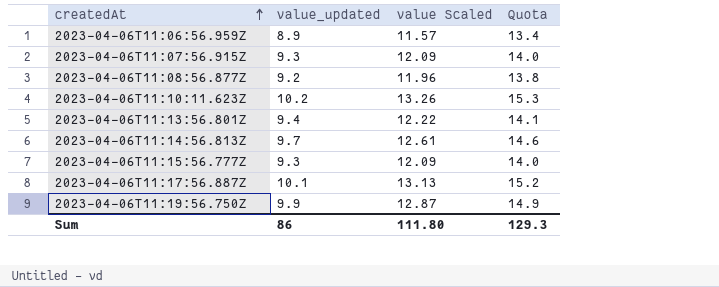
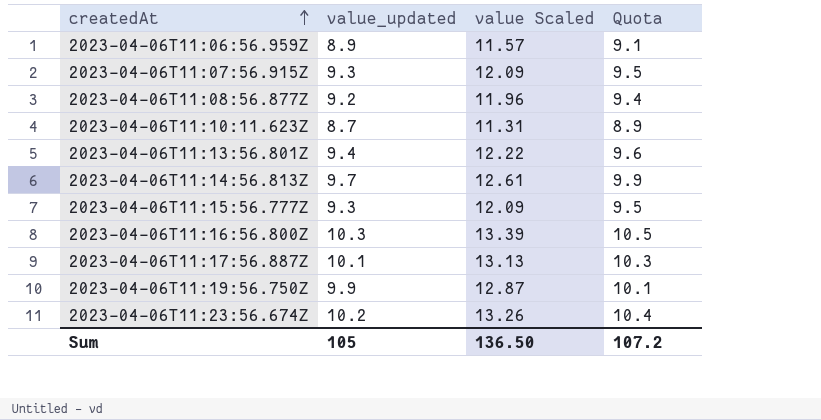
column Quota | formula: [value_updated] * 1.5 -> [value_updated] * 1.02
2023-04-06T11:10:11.623Z | value_updated: 10.2 -> 8.7
2023-04-06T11:10:11.623Z | value Scaled: 13.26 -> 11.31
row 2023-04-06T11:16:56.800Z: none -> 10.3 | 13.39 | 10.5
row 2023-04-06T11:23:56.674Z: none -> 10.2 | 13.26 | 10.4
Sum | value_updated: 86 -> 105
Sum | value Scaled: 111.80 -> 136.50
Sum | Quota: 129.3 -> 107.2

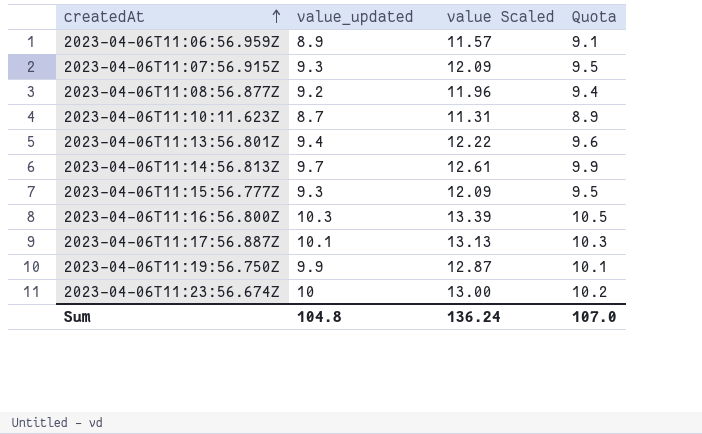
2023-04-06T11:23:56.674Z | value_updated: 10.2 -> 10
2023-04-06T11:23:56.674Z | value Scaled: 13.26 -> 13.00
2023-04-06T11:23:56.674Z | Quota: 10.4 -> 10.2
Sum | value_updated: 105 -> 104.8
Sum | value Scaled: 136.50 -> 136.24
Sum | Quota: 107.2 -> 107.0

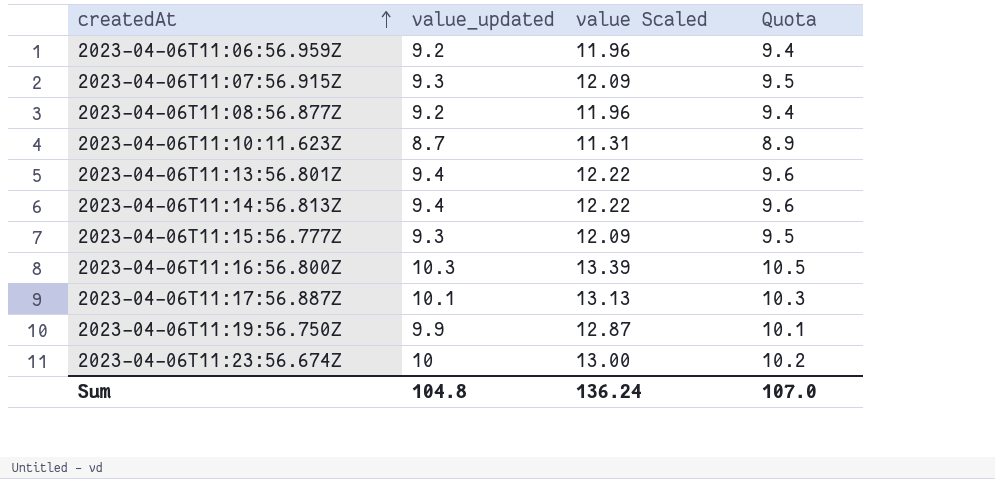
2023-04-06T11:06:56.959Z | value_updated: 8.9 -> 9.2
2023-04-06T11:06:56.959Z | value Scaled: 11.57 -> 11.96
2023-04-06T11:06:56.959Z | Quota: 9.1 -> 9.4
2023-04-06T11:14:56.813Z | value_updated: 9.7 -> 9.4
2023-04-06T11:14:56.813Z | value Scaled: 12.61 -> 12.22
2023-04-06T11:14:56.813Z | Quota: 9.9 -> 9.6

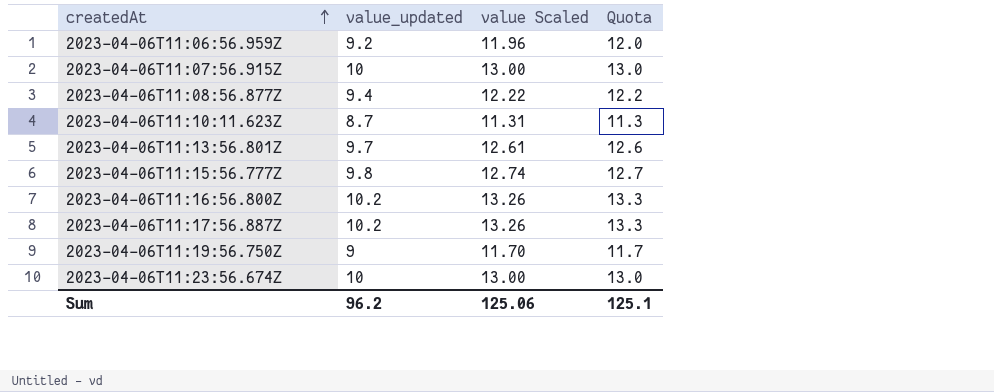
column Quota | formula: [value_updated] * 1.02 -> [value_updated] * 1.3
row 2023-04-06T11:14:56.813Z: 9.4 | 12.22 | 9.6 -> none
2023-04-06T11:07:56.915Z | value_updated: 9.3 -> 10
2023-04-06T11:07:56.915Z | value Scaled: 12.09 -> 13.00
2023-04-06T11:08:56.877Z | value_updated: 9.2 -> 9.4
2023-04-06T11:08:56.877Z | value Scaled: 11.96 -> 12.22
2023-04-06T11:13:56.801Z | value_updated: 9.4 -> 9.7
2023-04-06T11:13:56.801Z | value Scaled: 12.22 -> 12.61
2023-04-06T11:15:56.777Z | value_updated: 9.3 -> 9.8
2023-04-06T11:15:56.777Z | value Scaled: 12.09 -> 12.74
2023-04-06T11:16:56.800Z | value_updated: 10.3 -> 10.2
2023-04-06T11:16:56.800Z | value Scaled: 13.39 -> 13.26
2023-04-06T11:17:56.887Z | value_updated: 10.1 -> 10.2
2023-04-06T11:17:56.887Z | value Scaled: 13.13 -> 13.26
2023-04-06T11:19:56.750Z | value_updated: 9.9 -> 9
2023-04-06T11:19:56.750Z | value Scaled: 12.87 -> 11.70
Sum | value_updated: 104.8 -> 96.2
Sum | value Scaled: 136.24 -> 125.06
Sum | Quota: 107.0 -> 125.1

